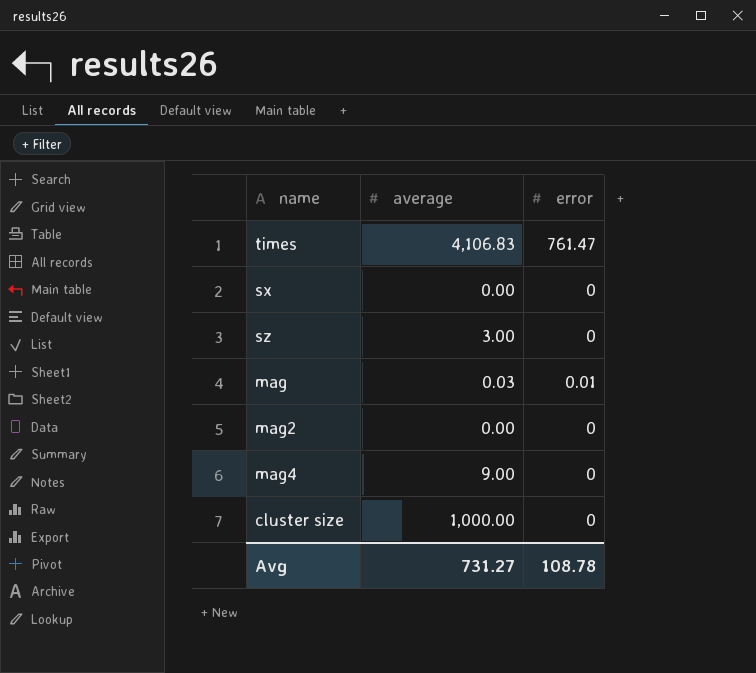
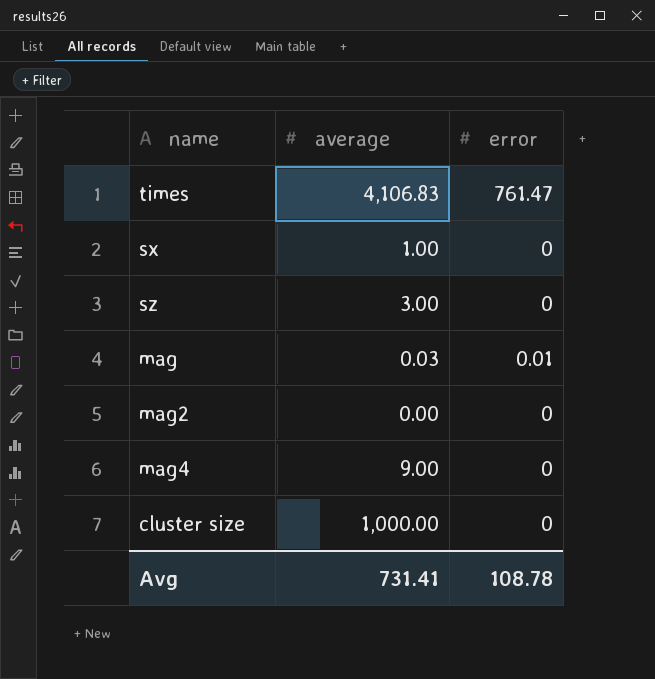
sx | average: 0.00 -> 1.00
Avg | average: 731.27 -> 731.41

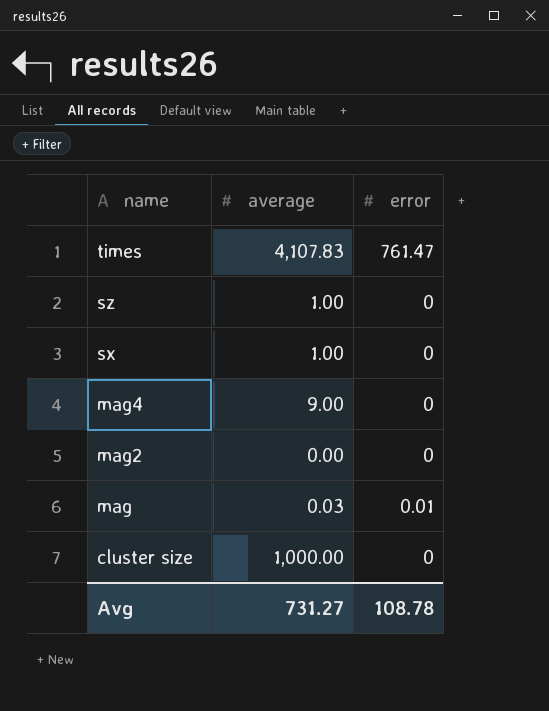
row order: none -> name descending
times | average: 4,106.83 -> 4,107.83
sz | average: 3.00 -> 1.00
Avg | average: 731.41 -> 731.27

